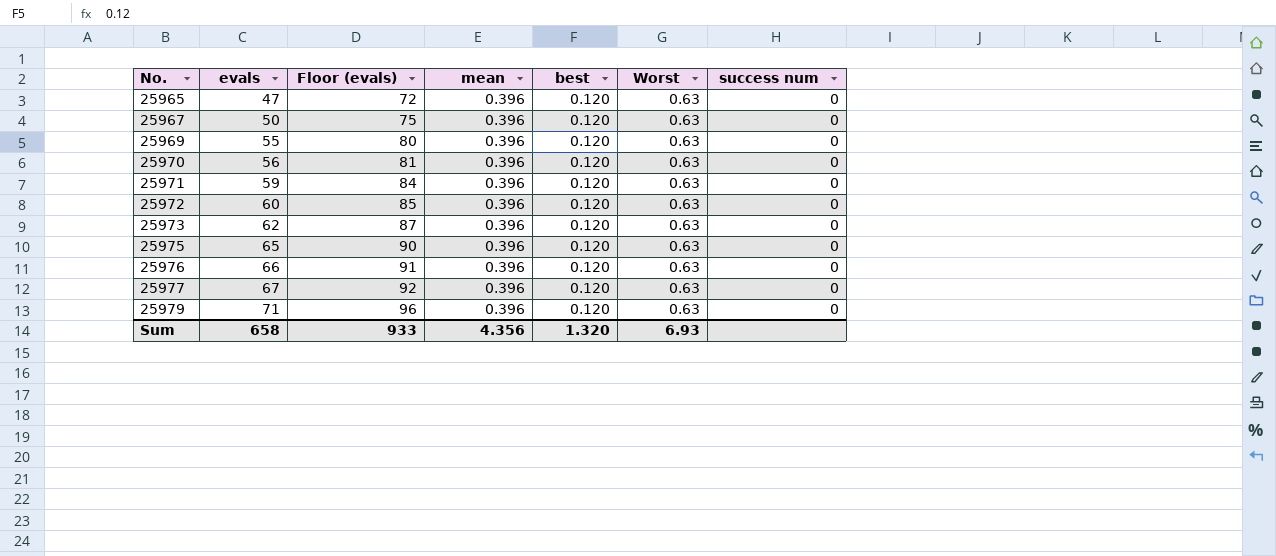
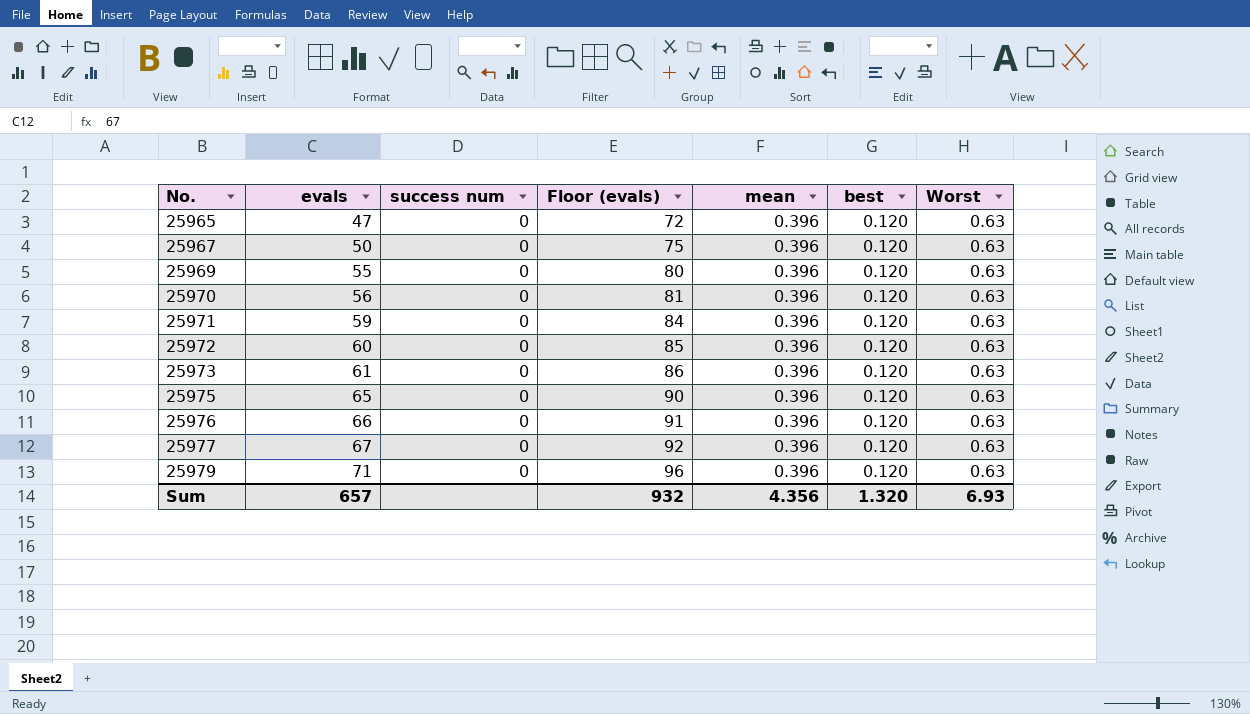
column success num | position: 7 -> 3
25973 | evals: 62 -> 61
25973 | Floor (evals): 87 -> 86
Sum | evals: 658 -> 657
Sum | Floor (evals): 933 -> 932

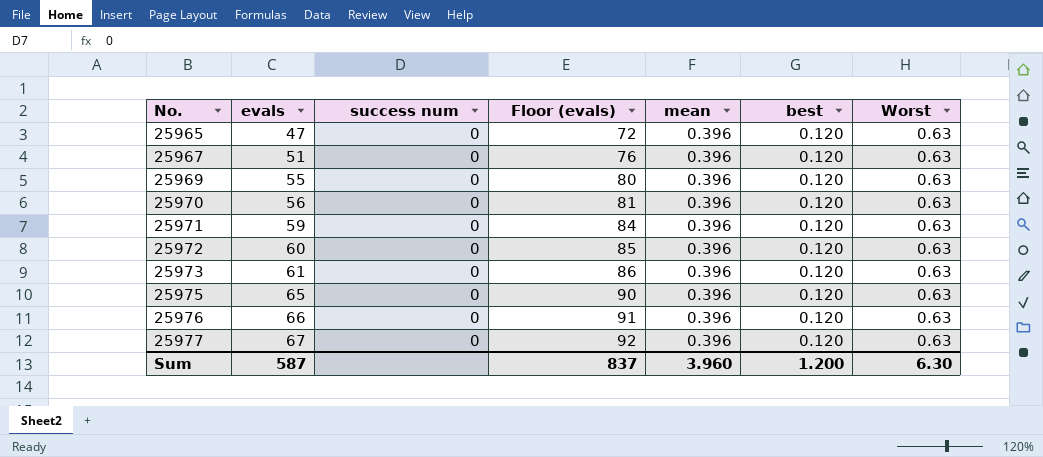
row 25979: 71 | 0 | 96 | 0.396 | 0.120 | 0.63 -> none
25967 | evals: 50 -> 51
25967 | Floor (evals): 75 -> 76
Sum | evals: 657 -> 587
Sum | Floor (evals): 932 -> 837
Sum | mean: 4.356 -> 3.960
Sum | best: 1.320 -> 1.200
Sum | Worst: 6.93 -> 6.30

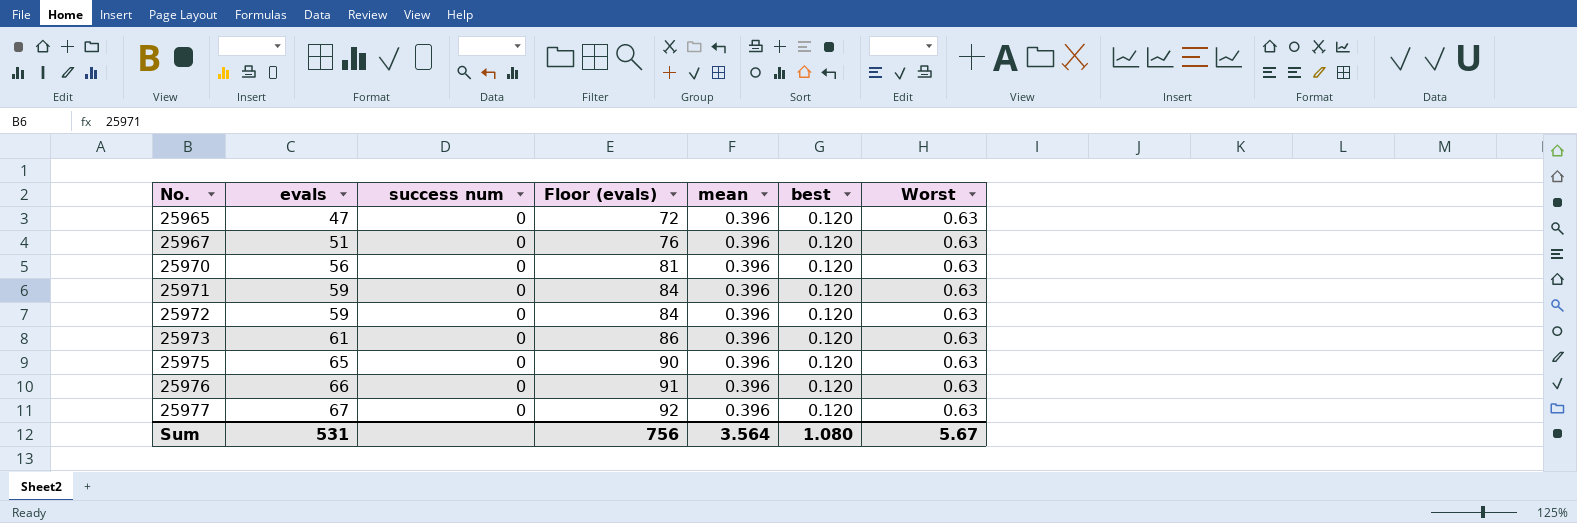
row 25969: 55 | 0 | 80 | 0.396 | 0.120 | 0.63 -> none
25972 | evals: 60 -> 59
25972 | Floor (evals): 85 -> 84
Sum | evals: 587 -> 531
Sum | Floor (evals): 837 -> 756
Sum | mean: 3.960 -> 3.564
Sum | best: 1.200 -> 1.080
Sum | Worst: 6.30 -> 5.67

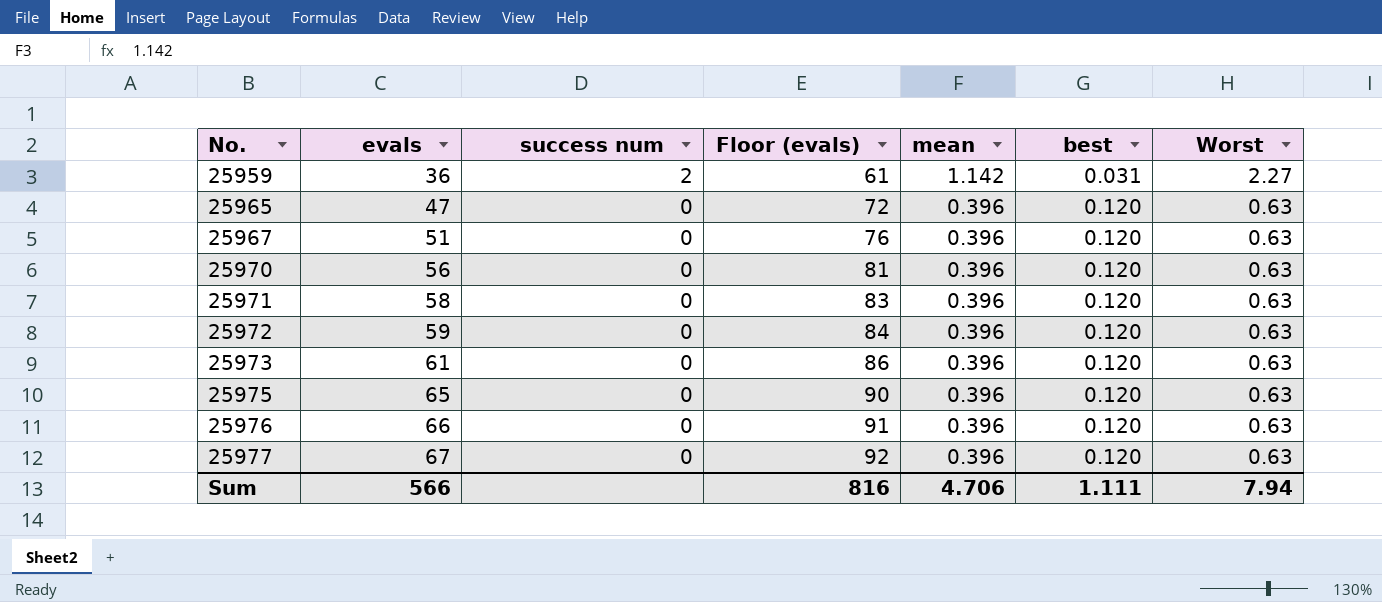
row 25959: none -> 36 | 2 | 61 | 1.142 | 0.031 | 2.27
25971 | evals: 59 -> 58
25971 | Floor (evals): 84 -> 83
Sum | evals: 531 -> 566
Sum | Floor (evals): 756 -> 816
Sum | mean: 3.564 -> 4.706
Sum | best: 1.080 -> 1.111
Sum | Worst: 5.67 -> 7.94

